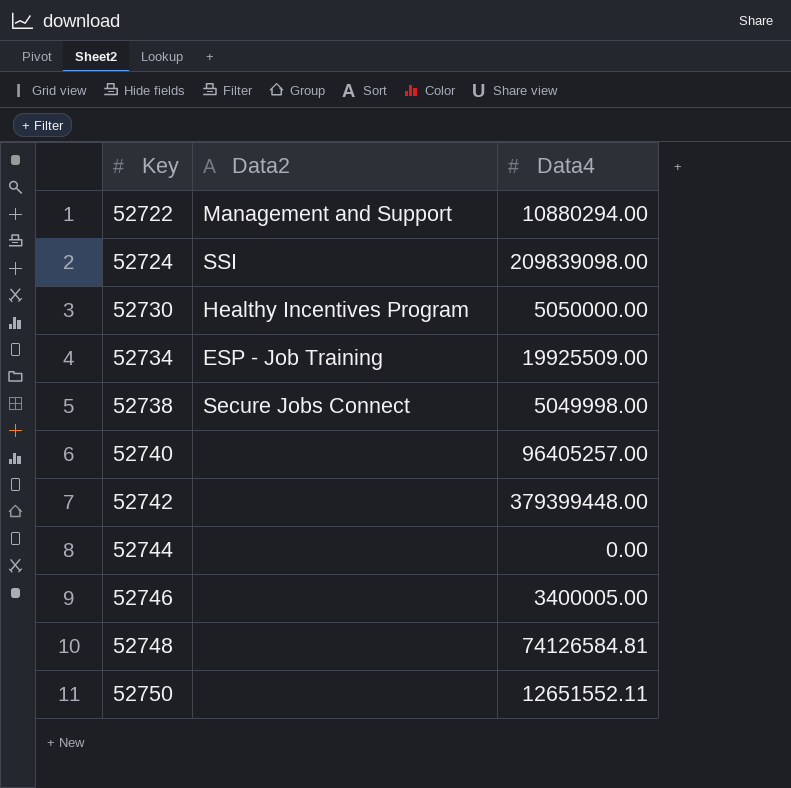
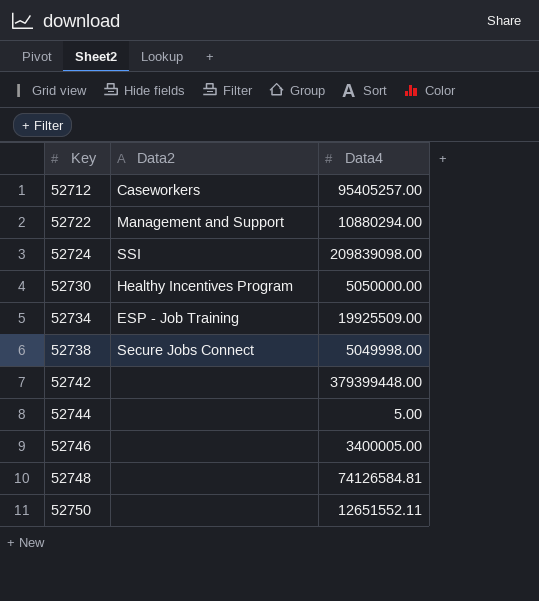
row 52740: none | 96405257.00 -> none
row 52712: none -> Caseworkers | 95405257.00
52744 | Data4: 0.00 -> 5.00

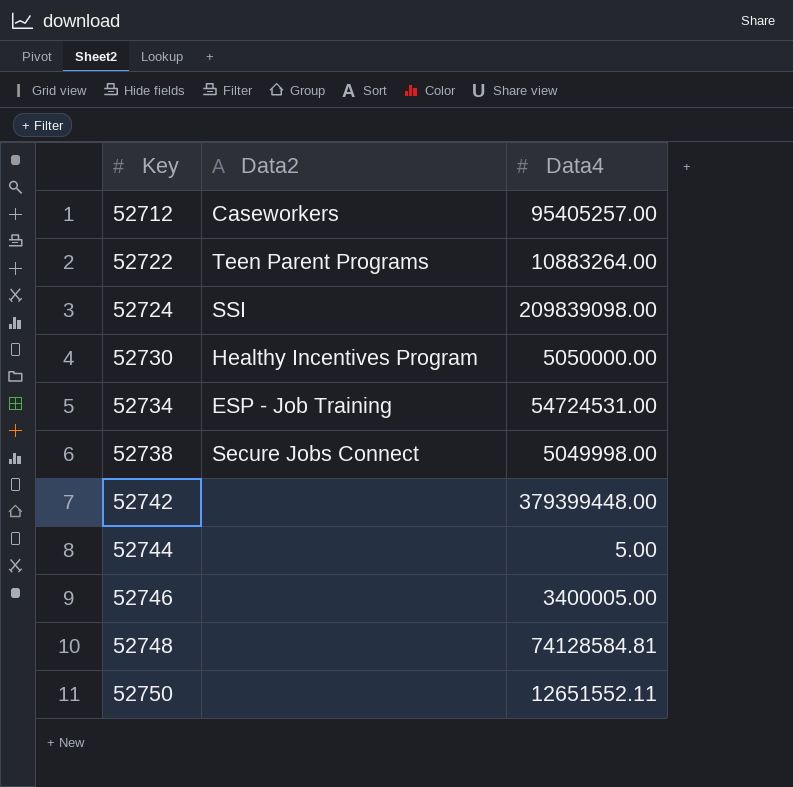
52722 | Data2: Management and Support -> Teen Parent Programs
52722 | Data4: 10880294.00 -> 10883264.00
52734 | Data4: 19925509.00 -> 54724531.00
52748 | Data4: 74126584.81 -> 74128584.81

